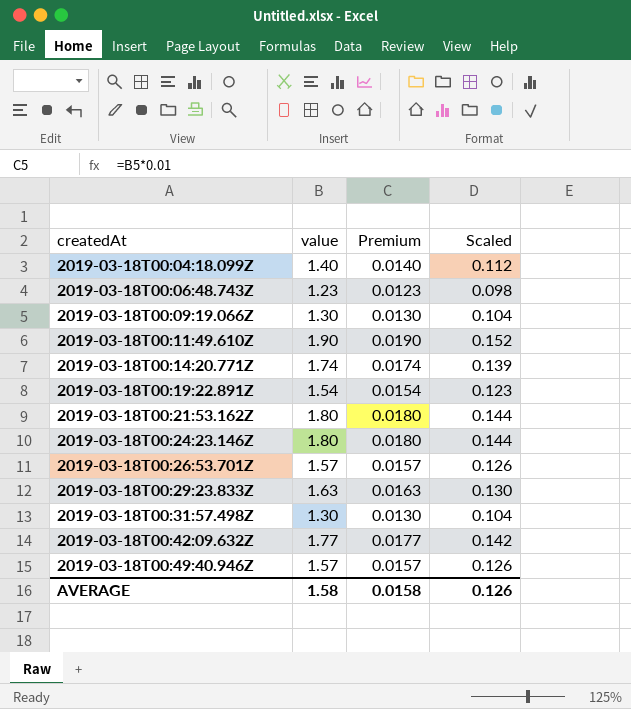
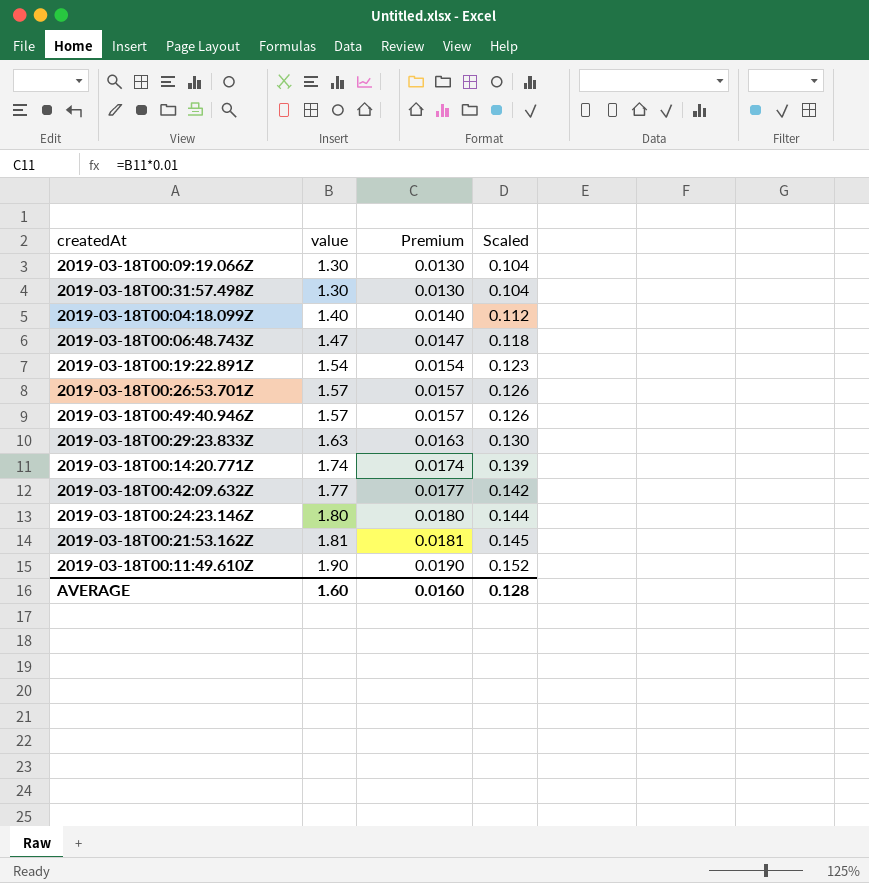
row order: createdAt ascending -> value ascending
2019-03-18T00:06:48.743Z | value: 1.23 -> 1.47
2019-03-18T00:06:48.743Z | Premium: 0.0123 -> 0.0147
2019-03-18T00:06:48.743Z | Scaled: 0.098 -> 0.118
2019-03-18T00:21:53.162Z | value: 1.80 -> 1.81
2019-03-18T00:21:53.162Z | Premium: 0.0180 -> 0.0181
2019-03-18T00:21:53.162Z | Scaled: 0.144 -> 0.145
AVERAGE | value: 1.58 -> 1.60
AVERAGE | Premium: 0.0158 -> 0.0160
AVERAGE | Scaled: 0.126 -> 0.128

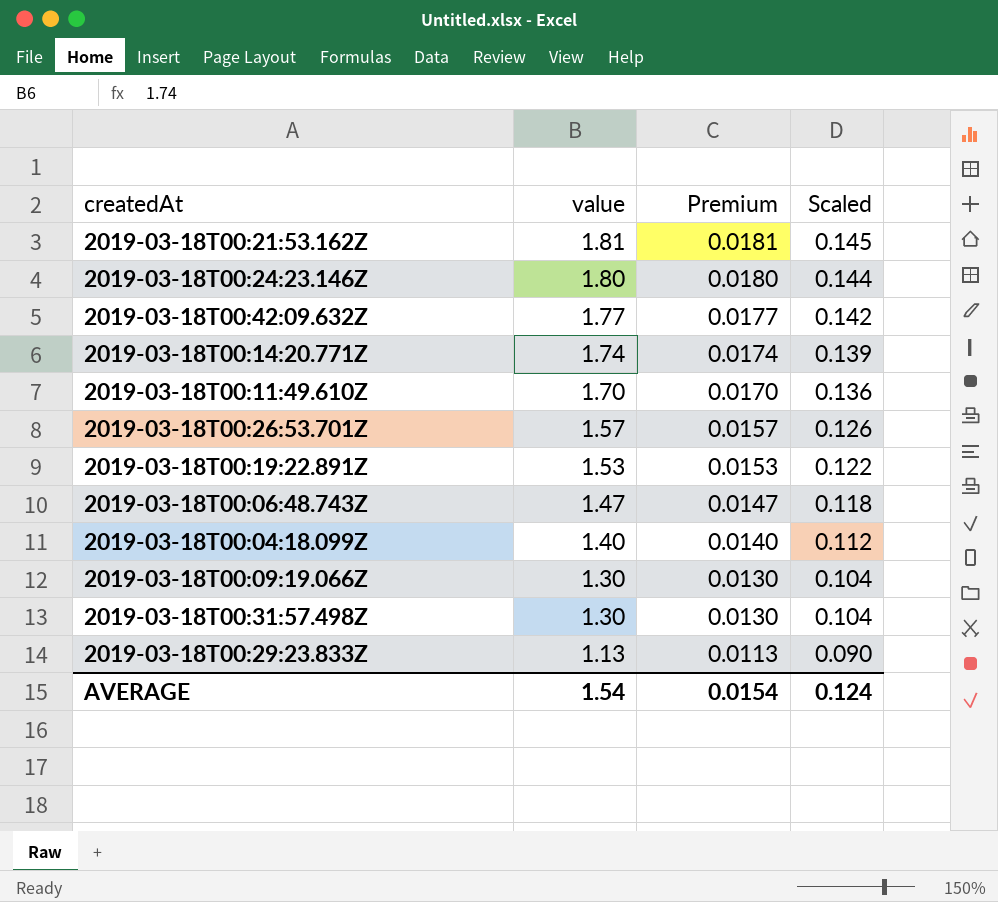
row order: value ascending -> value descending
row 2019-03-18T00:49:40.946Z: 1.57 | 0.0157 | 0.126 -> none
2019-03-18T00:11:49.610Z | value: 1.90 -> 1.70
2019-03-18T00:11:49.610Z | Premium: 0.0190 -> 0.0170
2019-03-18T00:11:49.610Z | Scaled: 0.152 -> 0.136
2019-03-18T00:19:22.891Z | value: 1.54 -> 1.53
2019-03-18T00:19:22.891Z | Premium: 0.0154 -> 0.0153
2019-03-18T00:19:22.891Z | Scaled: 0.123 -> 0.122
2019-03-18T00:29:23.833Z | value: 1.63 -> 1.13
2019-03-18T00:29:23.833Z | Premium: 0.0163 -> 0.0113
2019-03-18T00:29:23.833Z | Scaled: 0.130 -> 0.090
AVERAGE | value: 1.60 -> 1.54
AVERAGE | Premium: 0.0160 -> 0.0154
AVERAGE | Scaled: 0.128 -> 0.124

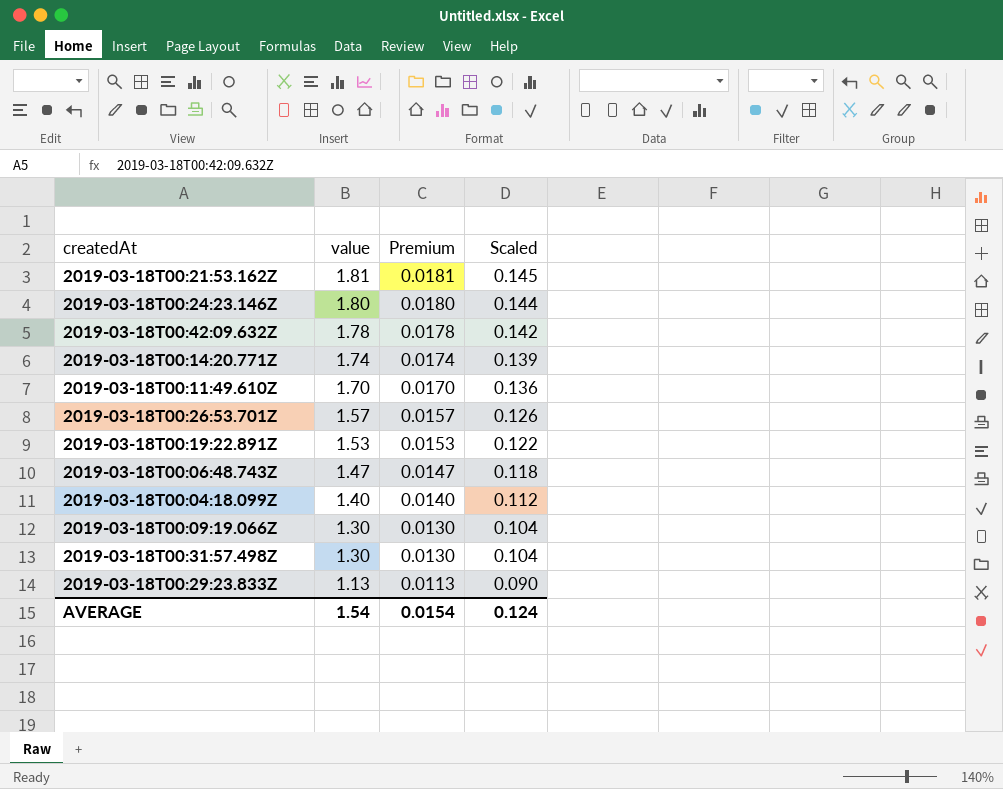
2019-03-18T00:42:09.632Z | value: 1.77 -> 1.78
2019-03-18T00:42:09.632Z | Premium: 0.0177 -> 0.0178

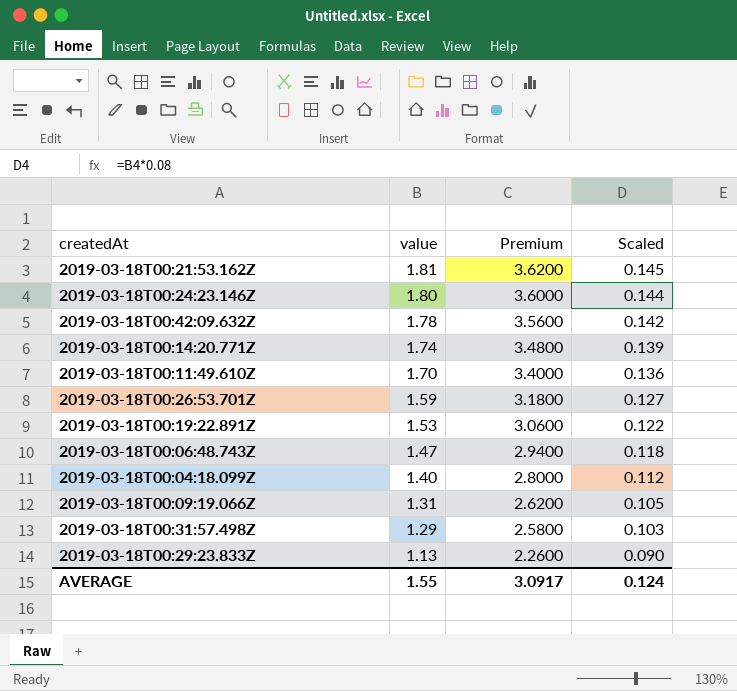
column Premium | formula: [value] * 0.01 -> [value] * 2
2019-03-18T00:26:53.701Z | value: 1.57 -> 1.59
2019-03-18T00:26:53.701Z | Scaled: 0.126 -> 0.127
2019-03-18T00:09:19.066Z | value: 1.30 -> 1.31
2019-03-18T00:09:19.066Z | Scaled: 0.104 -> 0.105
2019-03-18T00:31:57.498Z | value: 1.30 -> 1.29
2019-03-18T00:31:57.498Z | Scaled: 0.104 -> 0.103
AVERAGE | value: 1.54 -> 1.55
AVERAGE | Premium: 0.0154 -> 3.0917

